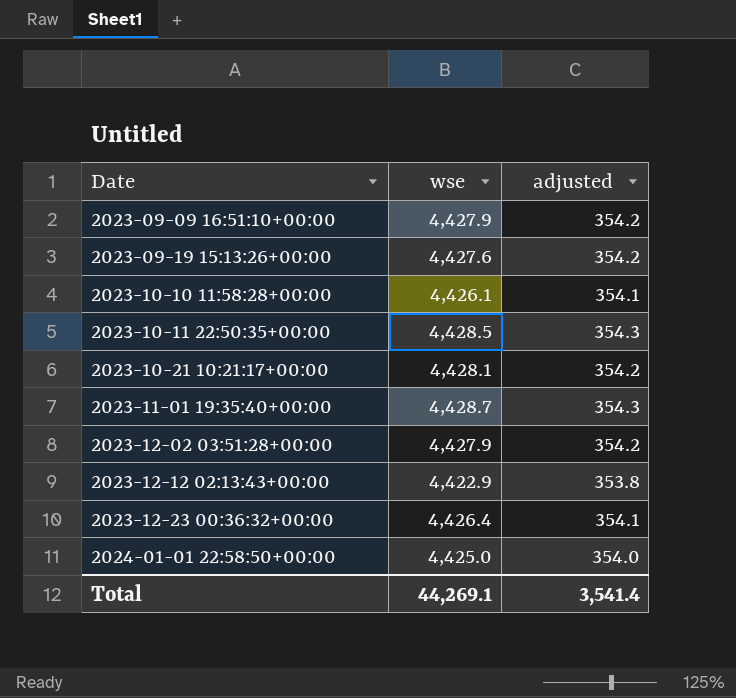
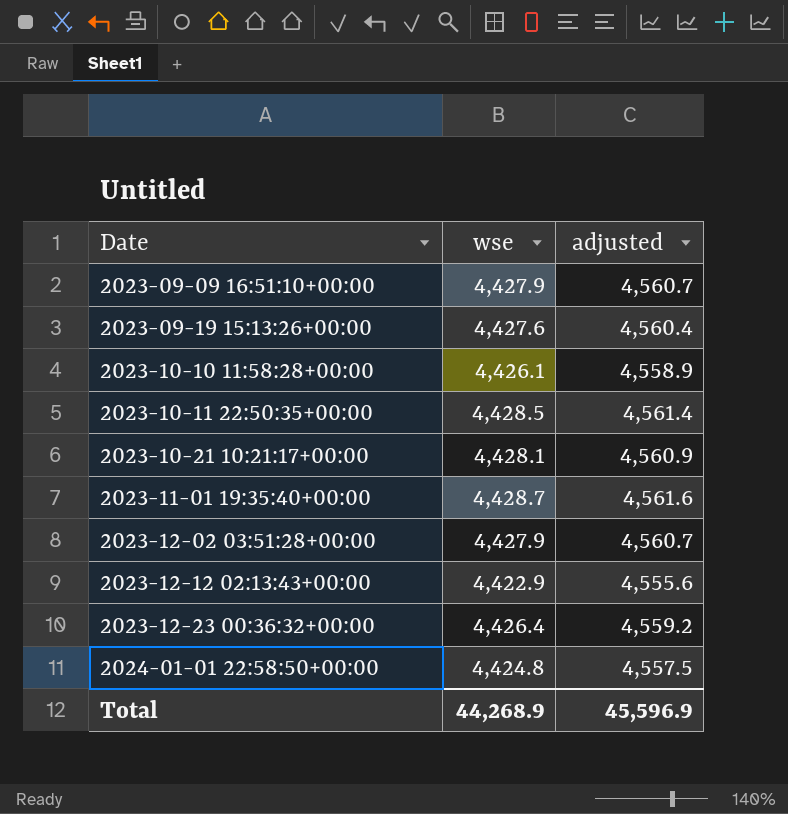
column adjusted | formula: [wse] * 0.08 -> [wse] * 1.03
2024-01-01 22:58:50+00:00 | wse: 4,425.0 -> 4,424.8
Total | wse: 44,269.1 -> 44,268.9
Total | adjusted: 3,541.4 -> 45,596.9

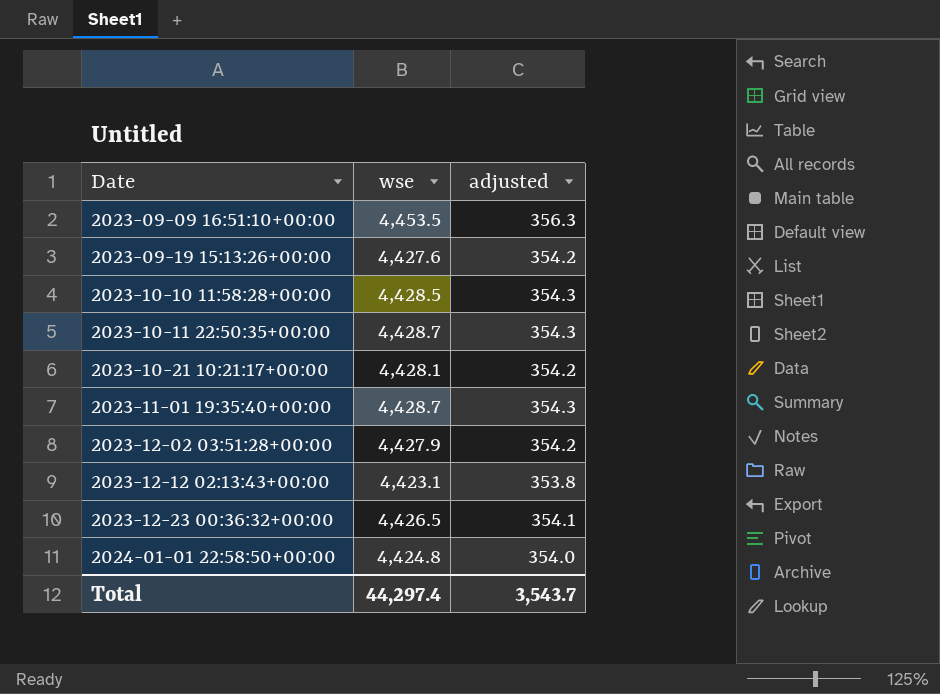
column adjusted | formula: [wse] * 1.03 -> [wse] * 0.08
2023-09-09 16:51:10+00:00 | wse: 4,427.9 -> 4,453.5
2023-10-10 11:58:28+00:00 | wse: 4,426.1 -> 4,428.5
2023-10-11 22:50:35+00:00 | wse: 4,428.5 -> 4,428.7
2023-12-12 02:13:43+00:00 | wse: 4,422.9 -> 4,423.1
2023-12-23 00:36:32+00:00 | wse: 4,426.4 -> 4,426.5
Total | wse: 44,268.9 -> 44,297.4
Total | adjusted: 45,596.9 -> 3,543.7

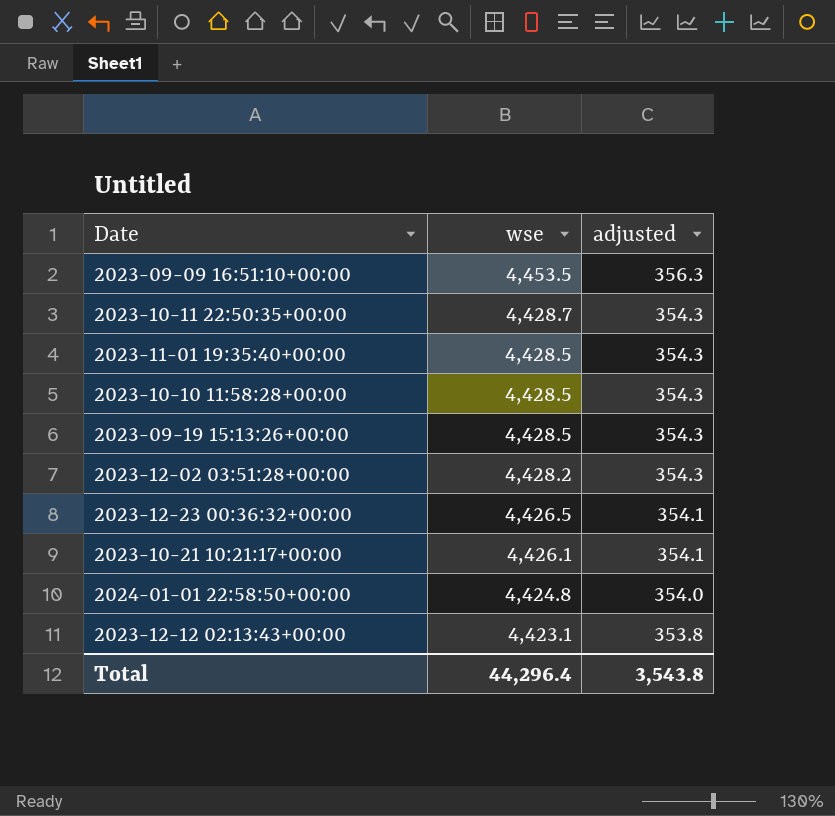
row order: Date ascending -> wse descending
2023-11-01 19:35:40+00:00 | wse: 4,428.7 -> 4,428.5
2023-09-19 15:13:26+00:00 | wse: 4,427.6 -> 4,428.5
2023-09-19 15:13:26+00:00 | adjusted: 354.2 -> 354.3
2023-12-02 03:51:28+00:00 | wse: 4,427.9 -> 4,428.2
2023-12-02 03:51:28+00:00 | adjusted: 354.2 -> 354.3
2023-10-21 10:21:17+00:00 | wse: 4,428.1 -> 4,426.1
2023-10-21 10:21:17+00:00 | adjusted: 354.2 -> 354.1
Total | wse: 44,297.4 -> 44,296.4
Total | adjusted: 3,543.7 -> 3,543.8

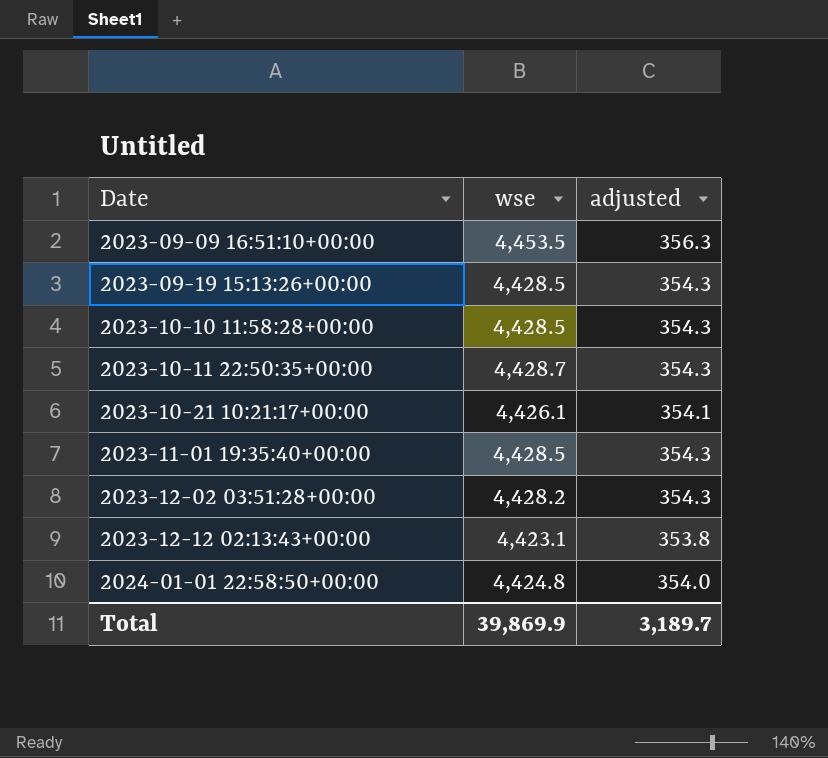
row order: wse descending -> Date ascending
row 2023-12-23 00:36:32+00:00: 4,426.5 | 354.1 -> none
Total | wse: 44,296.4 -> 39,869.9
Total | adjusted: 3,543.8 -> 3,189.7

